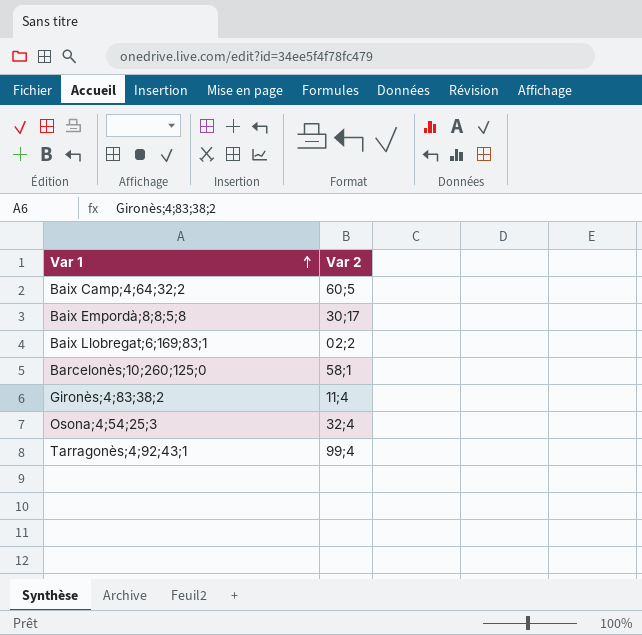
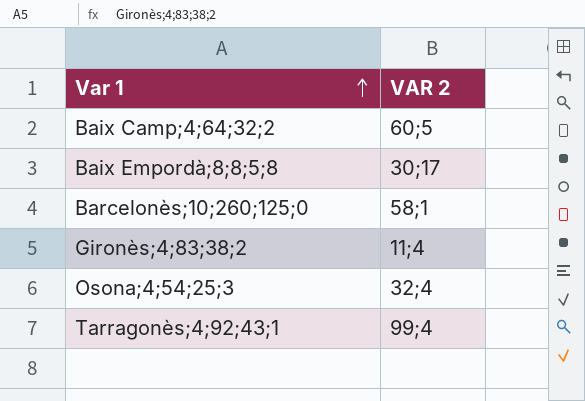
column name: Var 2 -> VAR 2
row Baix Llobregat;6;169;83;1: 02;2 -> none

